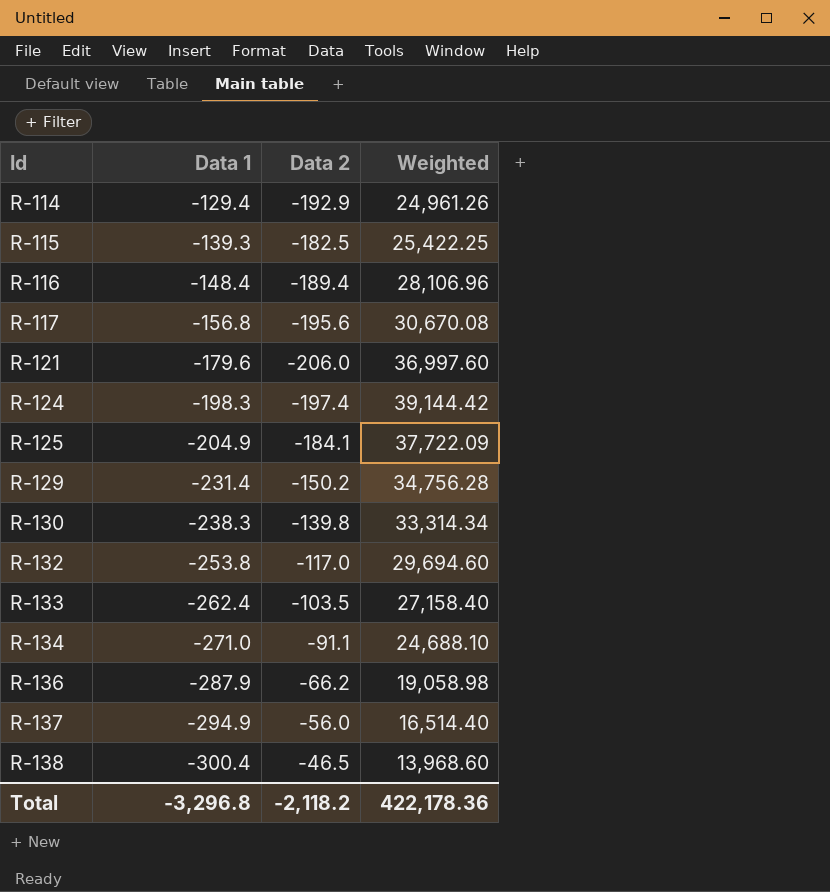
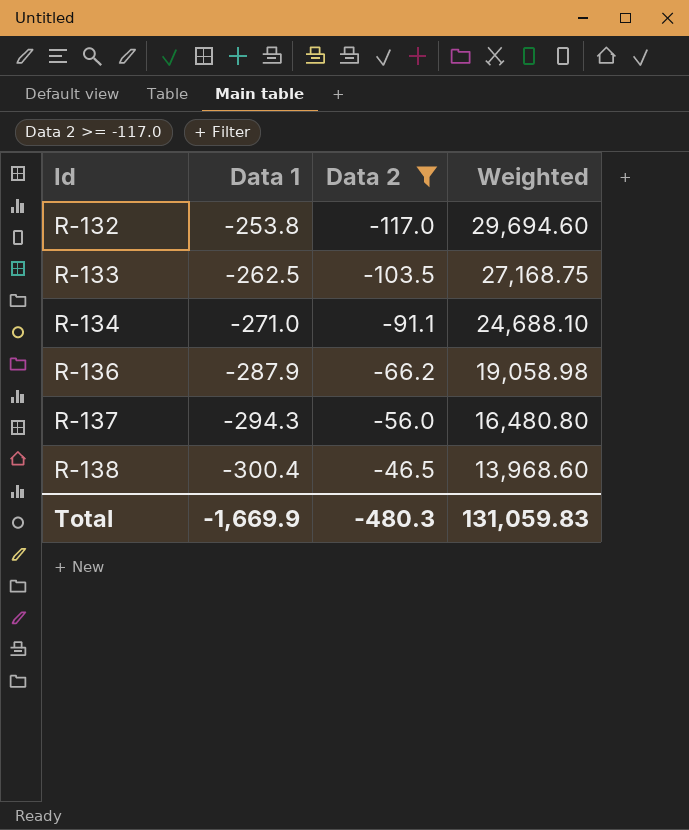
filter: none -> Data 2 >= -117.0
R-133 | Data 1: -262.4 -> -262.5
R-133 | Weighted: 27,158.40 -> 27,168.75
R-137 | Data 1: -294.9 -> -294.3
R-137 | Weighted: 16,514.40 -> 16,480.80
Total | Data 1: -3,296.8 -> -1,669.9
Total | Data 2: -2,118.2 -> -480.3
Total | Weighted: 422,178.36 -> 131,059.83

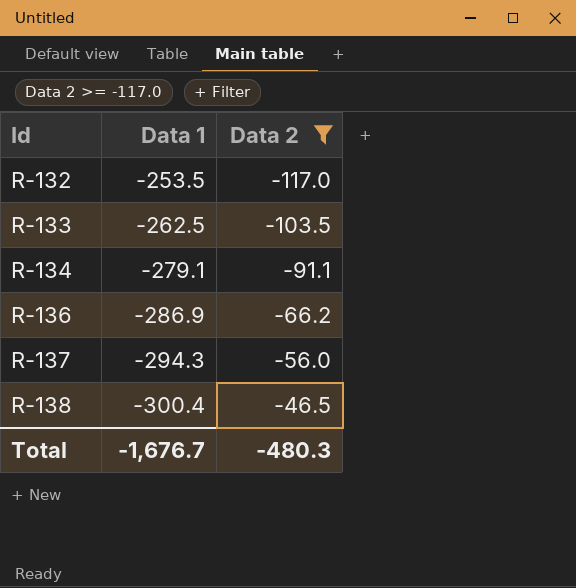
column Weighted | formula: [Data 1] * [Data 2] -> none
R-132 | Data 1: -253.8 -> -253.5
R-134 | Data 1: -271.0 -> -279.1
R-136 | Data 1: -287.9 -> -286.9
Total | Data 1: -1,669.9 -> -1,676.7

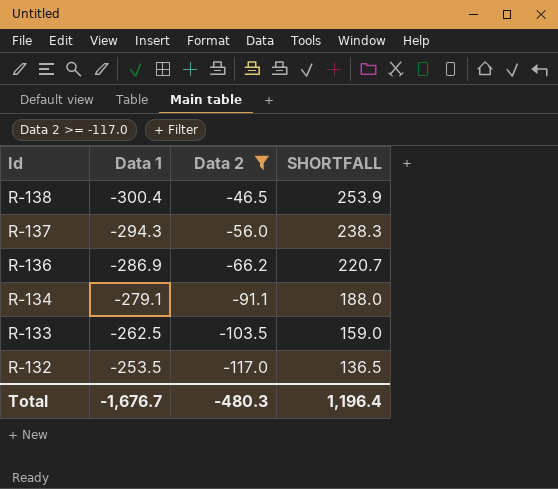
row order: Id ascending -> Id descending
column SHORTFALL | formula: none -> [Data 2] - [Data 1]

